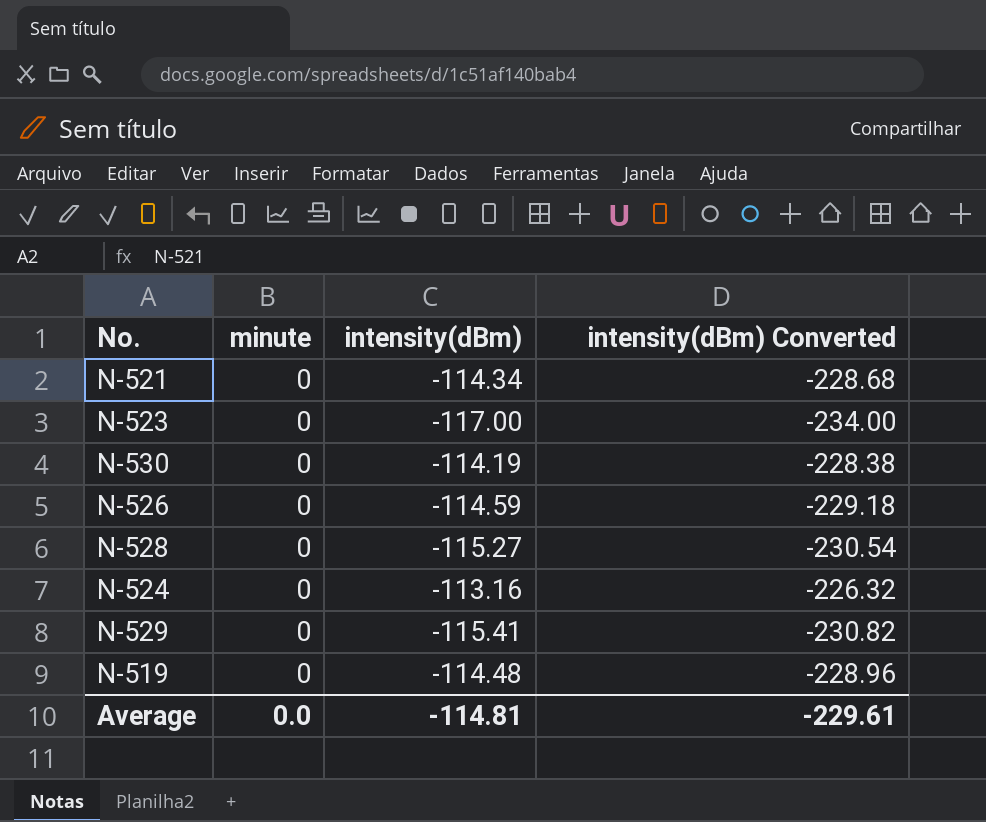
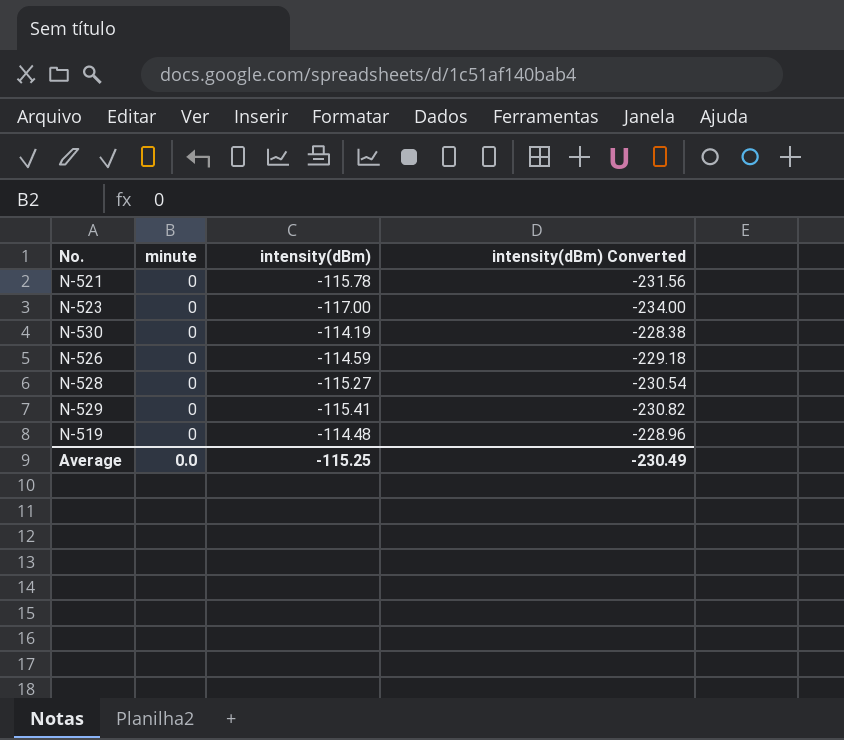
row N-524: 0 | -113.16 | -226.32 -> none
N-521 | intensity(dBm): -114.34 -> -115.78
N-521 | intensity(dBm) Converted: -228.68 -> -231.56
Average | intensity(dBm): -114.81 -> -115.25
Average | intensity(dBm) Converted: -229.61 -> -230.49

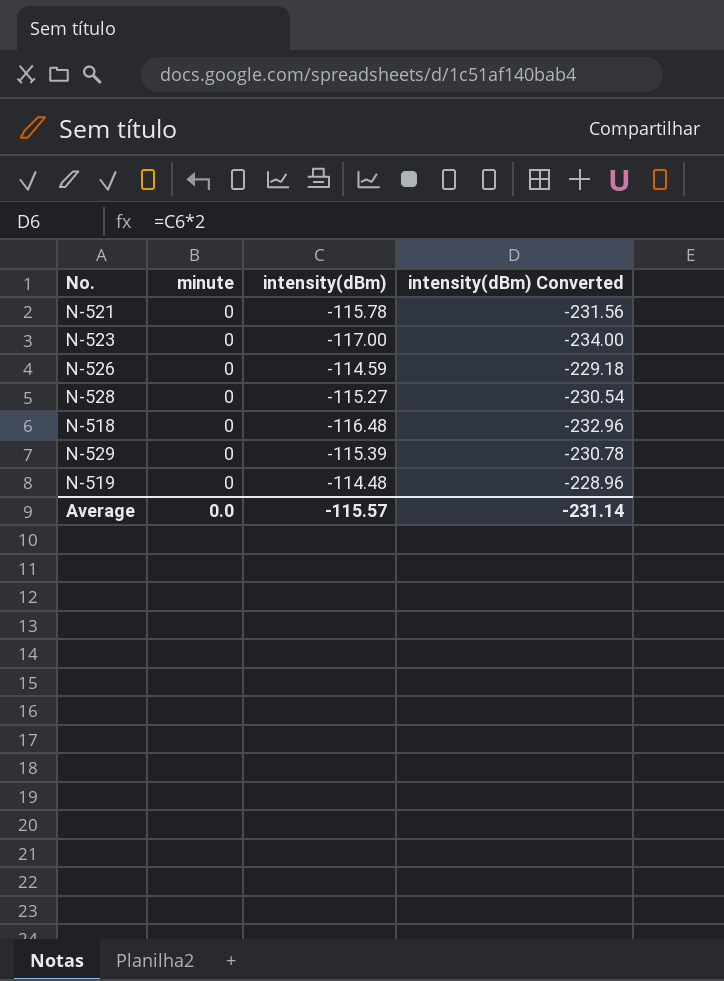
row N-530: 0 | -114.19 | -228.38 -> none
row N-518: none -> 0 | -116.48 | -232.96
N-529 | intensity(dBm): -115.41 -> -115.39
N-529 | intensity(dBm) Converted: -230.82 -> -230.78
Average | intensity(dBm): -115.25 -> -115.57
Average | intensity(dBm) Converted: -230.49 -> -231.14

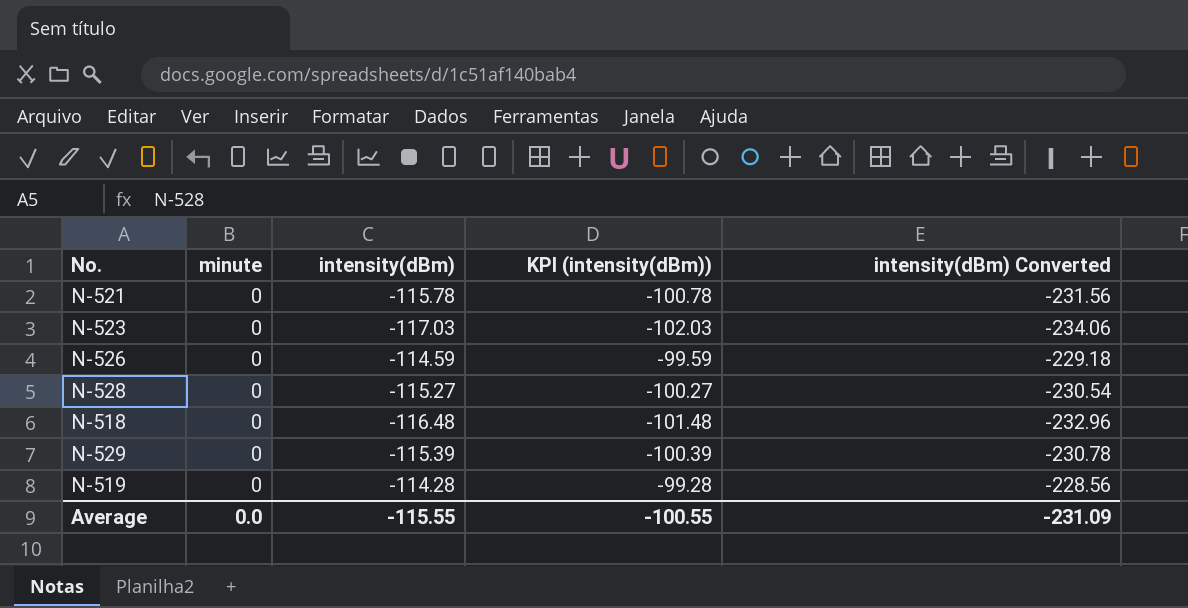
column KPI (intensity(dBm)) | formula: none -> [intensity(dBm)] + 15
N-523 | intensity(dBm): -117.00 -> -117.03
N-523 | intensity(dBm) Converted: -234.00 -> -234.06
N-519 | intensity(dBm): -114.48 -> -114.28
N-519 | intensity(dBm) Converted: -228.96 -> -228.56
Average | intensity(dBm): -115.57 -> -115.55
Average | intensity(dBm) Converted: -231.14 -> -231.09

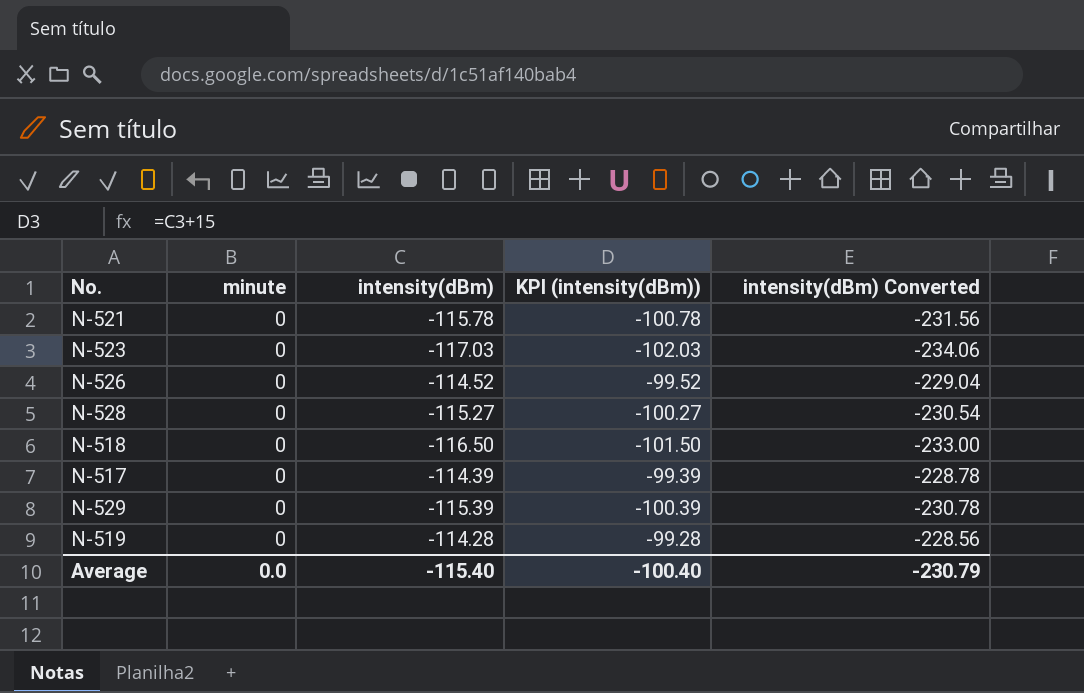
N-526 | intensity(dBm): -114.59 -> -114.52
N-526 | KPI (intensity(dBm)): -99.59 -> -99.52
N-526 | intensity(dBm) Converted: -229.18 -> -229.04
N-518 | intensity(dBm): -116.48 -> -116.50
N-518 | KPI (intensity(dBm)): -101.48 -> -101.50
N-518 | intensity(dBm) Converted: -232.96 -> -233.00
row N-517: none -> 0 | -114.39 | -99.39 | -228.78
Average | intensity(dBm): -115.55 -> -115.40
Average | KPI (intensity(dBm)): -100.55 -> -100.40
Average | intensity(dBm) Converted: -231.09 -> -230.79

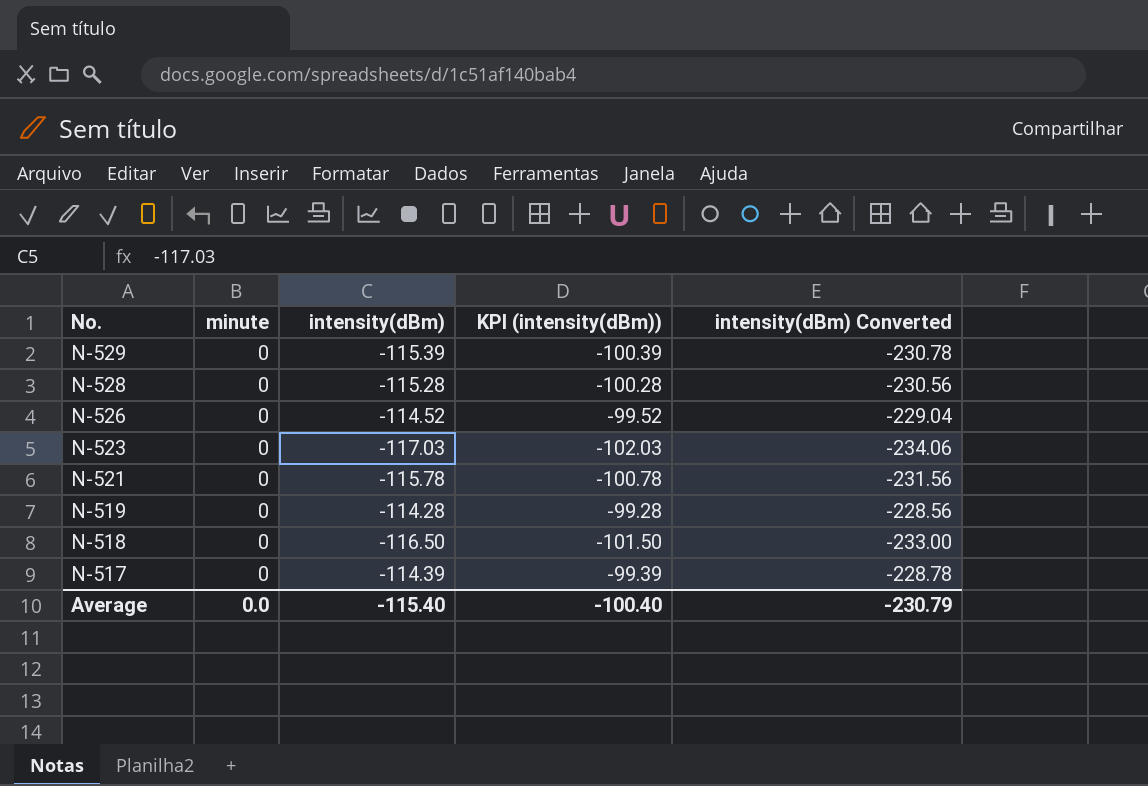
row order: none -> No. descending
N-528 | intensity(dBm): -115.27 -> -115.28
N-528 | KPI (intensity(dBm)): -100.27 -> -100.28
N-528 | intensity(dBm) Converted: -230.54 -> -230.56

